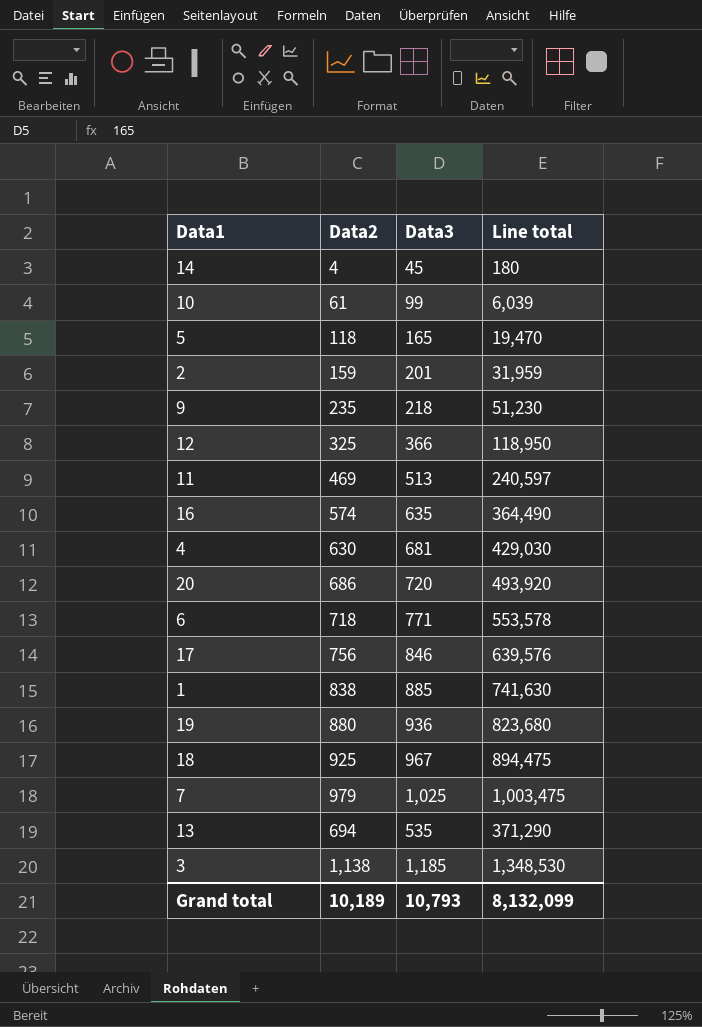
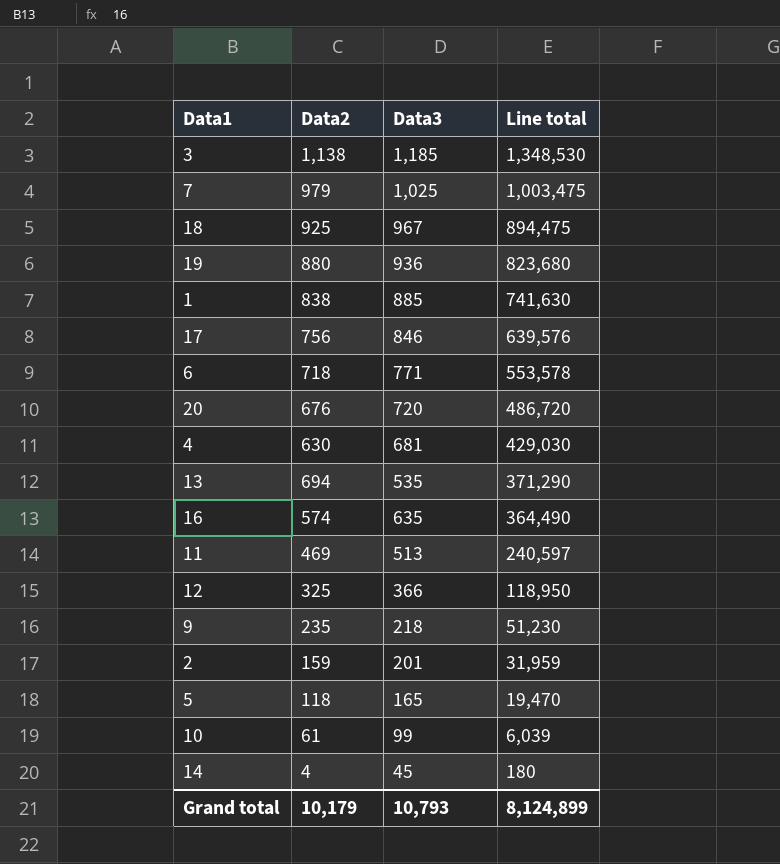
row order: none -> Line total descending
20 | Data2: 686 -> 676
20 | Line total: 493,920 -> 486,720
Grand total | Data2: 10,189 -> 10,179
Grand total | Line total: 8,132,099 -> 8,124,899

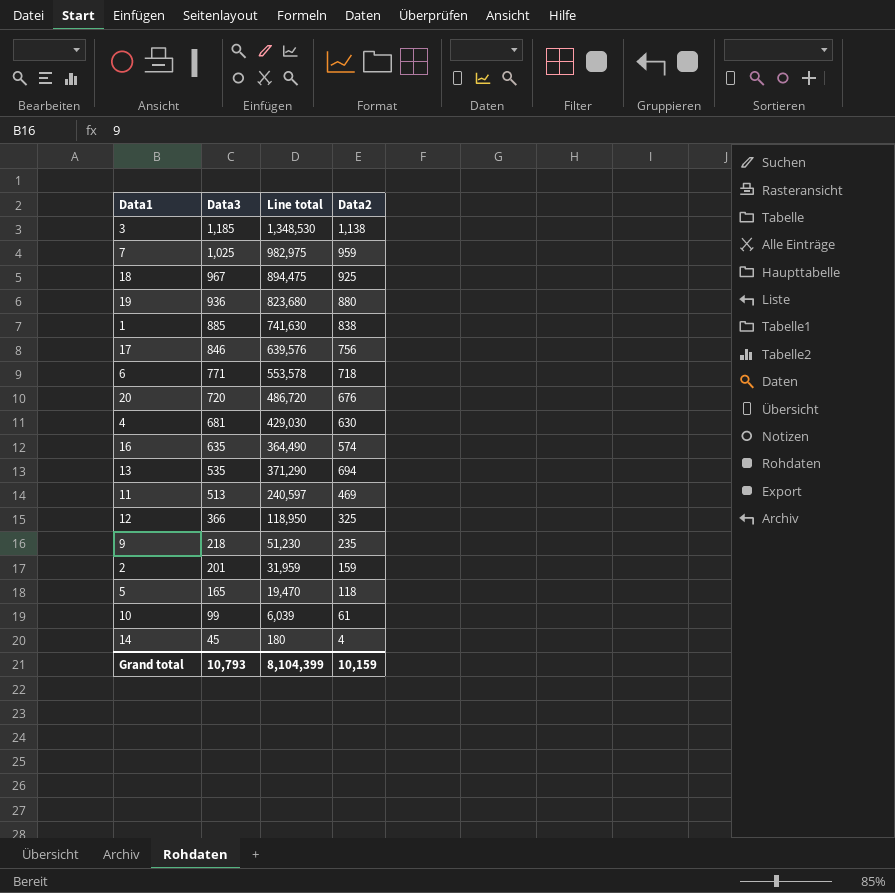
row order: Line total descending -> Data3 descending
column Data2 | position: 2 -> 4
7 | Line total: 1,003,475 -> 982,975
7 | Data2: 979 -> 959
Grand total | Line total: 8,124,899 -> 8,104,399
Grand total | Data2: 10,179 -> 10,159

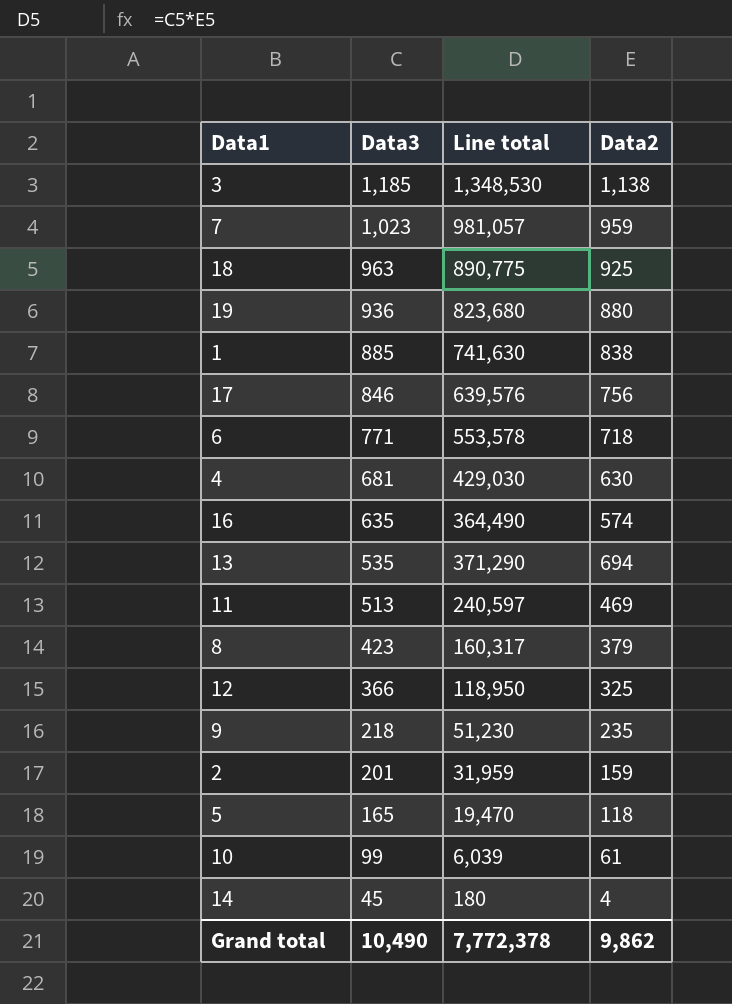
row 20: 720 | 486,720 | 676 -> none
7 | Data3: 1,025 -> 1,023
7 | Line total: 982,975 -> 981,057
18 | Data3: 967 -> 963
18 | Line total: 894,475 -> 890,775
row 8: none -> 423 | 160,317 | 379
Grand total | Data3: 10,793 -> 10,490
Grand total | Line total: 8,104,399 -> 7,772,378
Grand total | Data2: 10,159 -> 9,862

